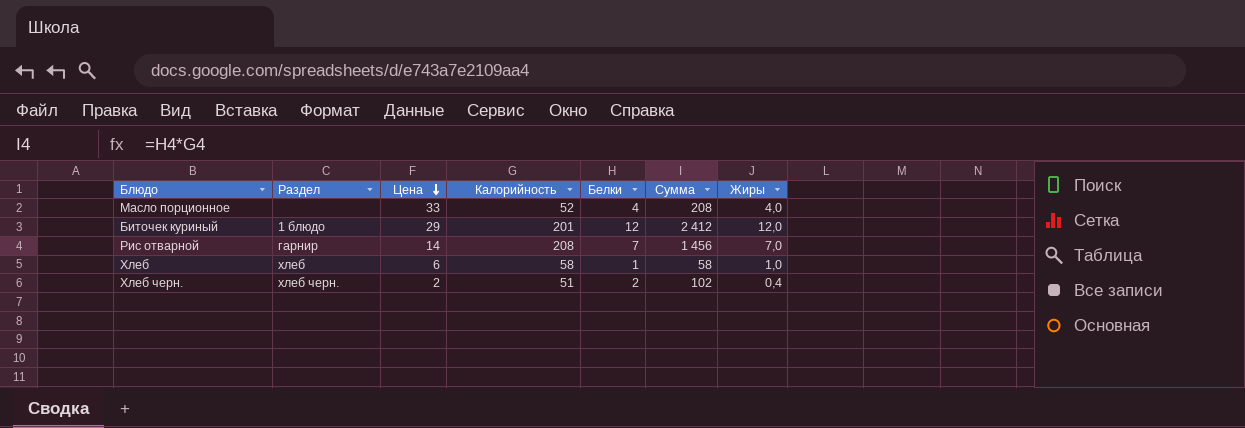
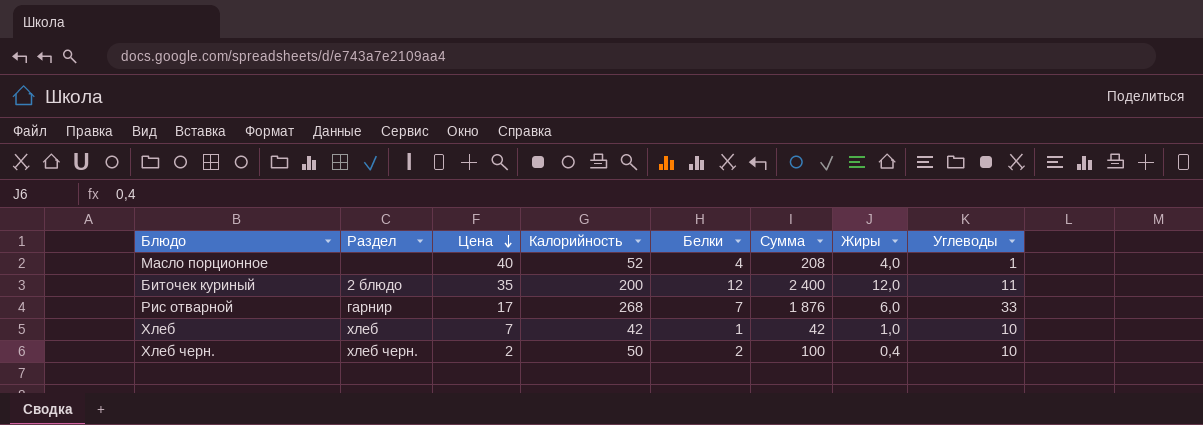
column Углеводы | position: none -> 8
Масло порционное | Цена: 33 -> 40
Биточек куриный | Раздел: 1 блюдо -> 2 блюдо
Биточек куриный | Цена: 29 -> 35
Биточек куриный | Калорийность: 201 -> 200
Биточек куриный | Сумма: 2 412 -> 2 400
Рис отварной | Цена: 14 -> 17
Рис отварной | Калорийность: 208 -> 268
Рис отварной | Сумма: 1 456 -> 1 876
Рис отварной | Жиры: 7,0 -> 6,0
Хлеб | Цена: 6 -> 7
Хлеб | Калорийность: 58 -> 42
Хлеб | Сумма: 58 -> 42
Хлеб черн. | Калорийность: 51 -> 50
Хлеб черн. | Сумма: 102 -> 100

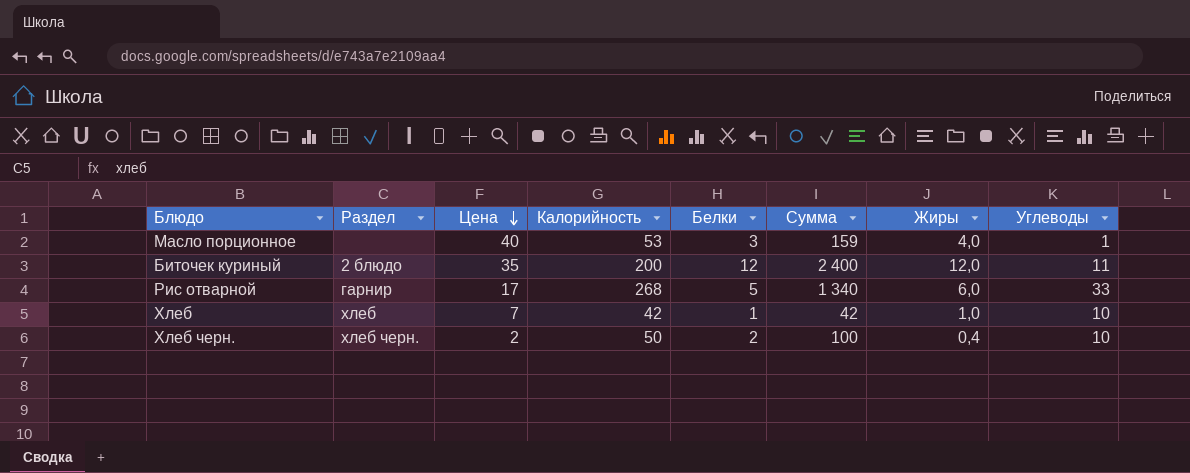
Масло порционное | Калорийность: 52 -> 53
Масло порционное | Белки: 4 -> 3
Масло порционное | Сумма: 208 -> 159
Рис отварной | Белки: 7 -> 5
Рис отварной | Сумма: 1 876 -> 1 340

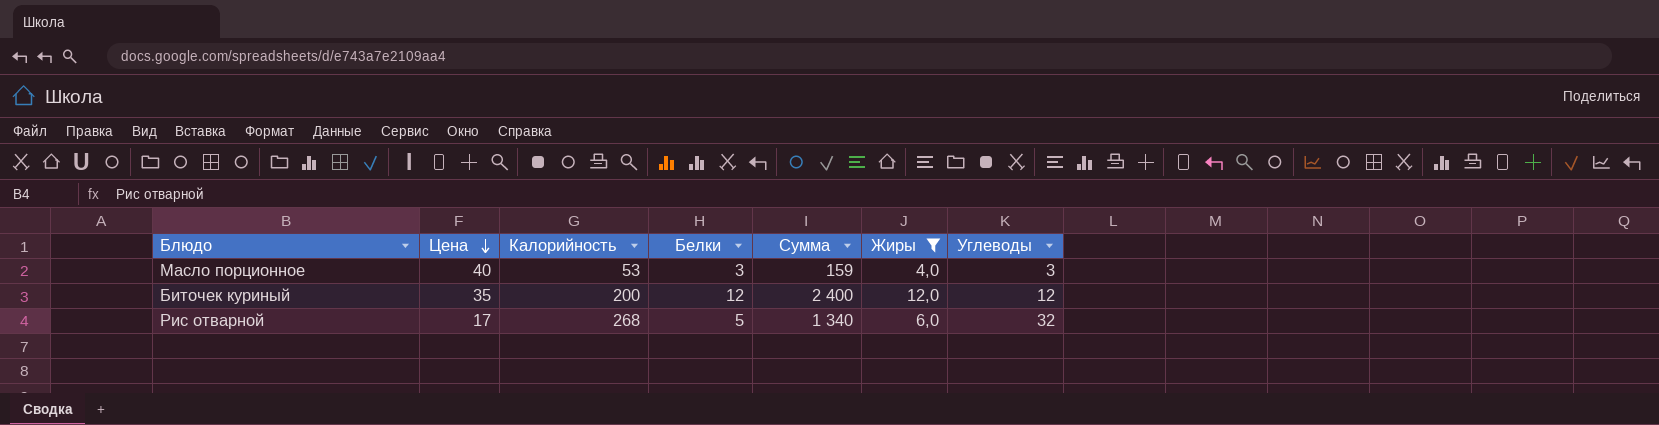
filter: none -> Жиры >= 4,0
column Раздел | position: 2 -> none
Масло порционное | Углеводы: 1 -> 3
Биточек куриный | Углеводы: 11 -> 12
Рис отварной | Углеводы: 33 -> 32

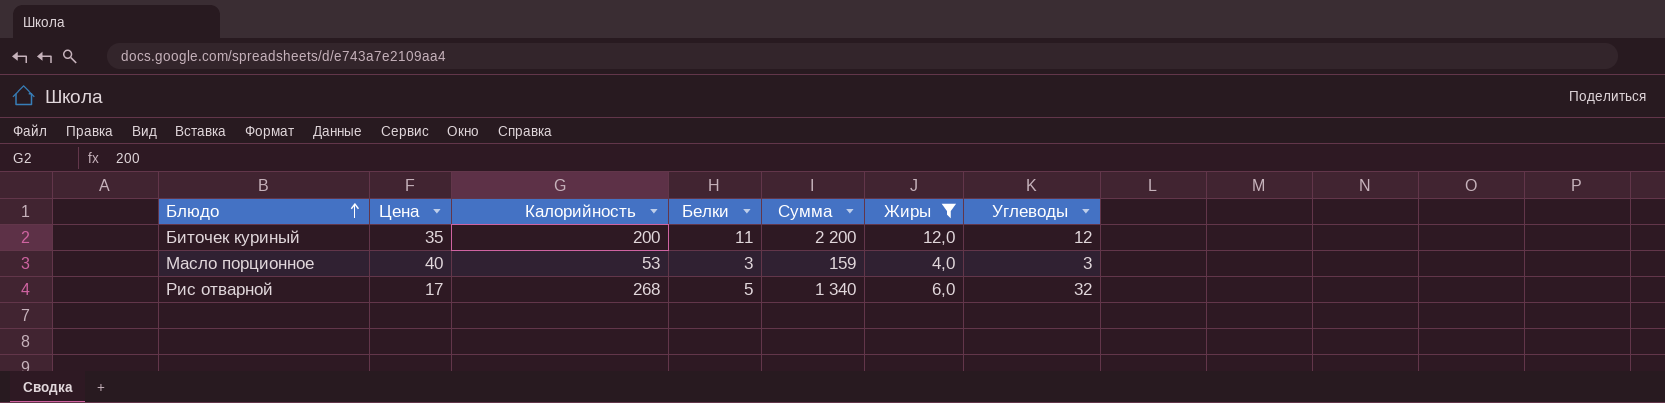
row order: Цена descending -> Блюдо ascending
Биточек куриный | Белки: 12 -> 11
Биточек куриный | Сумма: 2 400 -> 2 200

